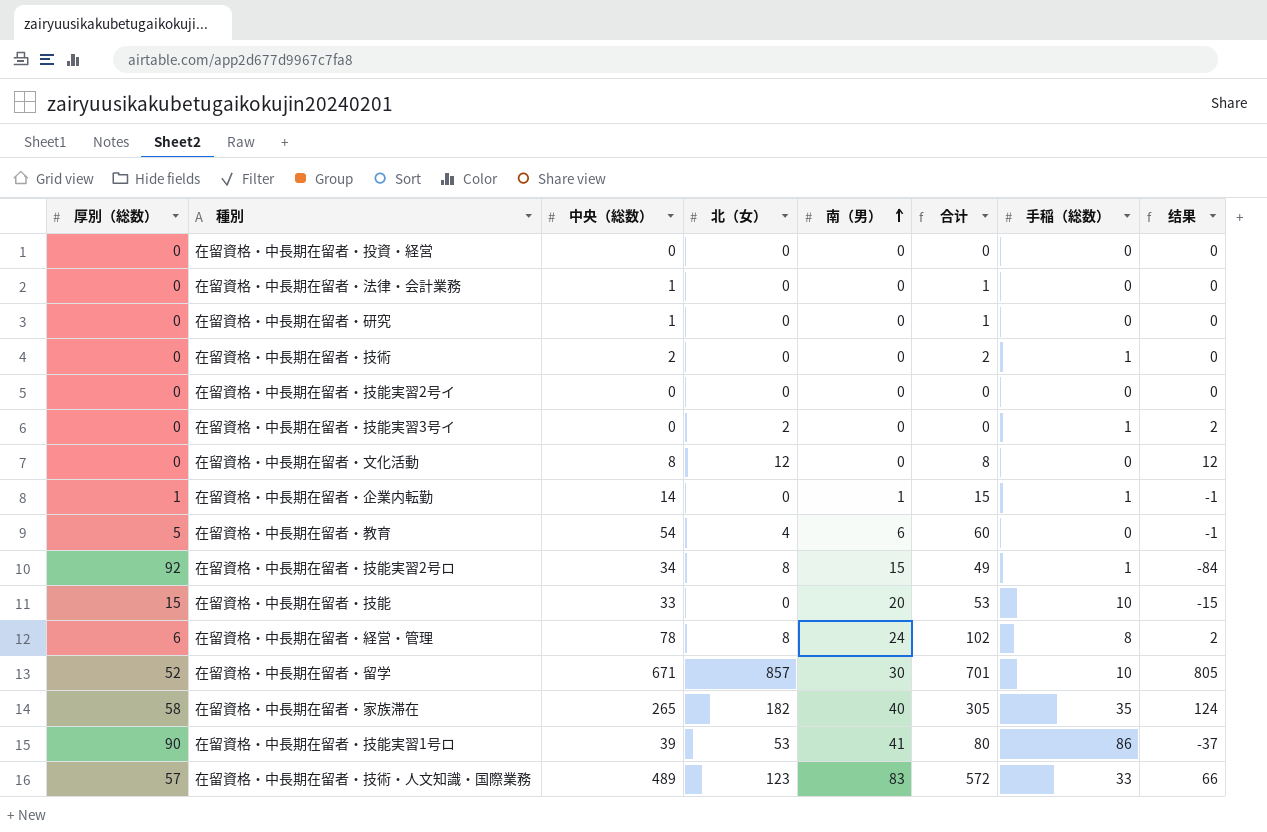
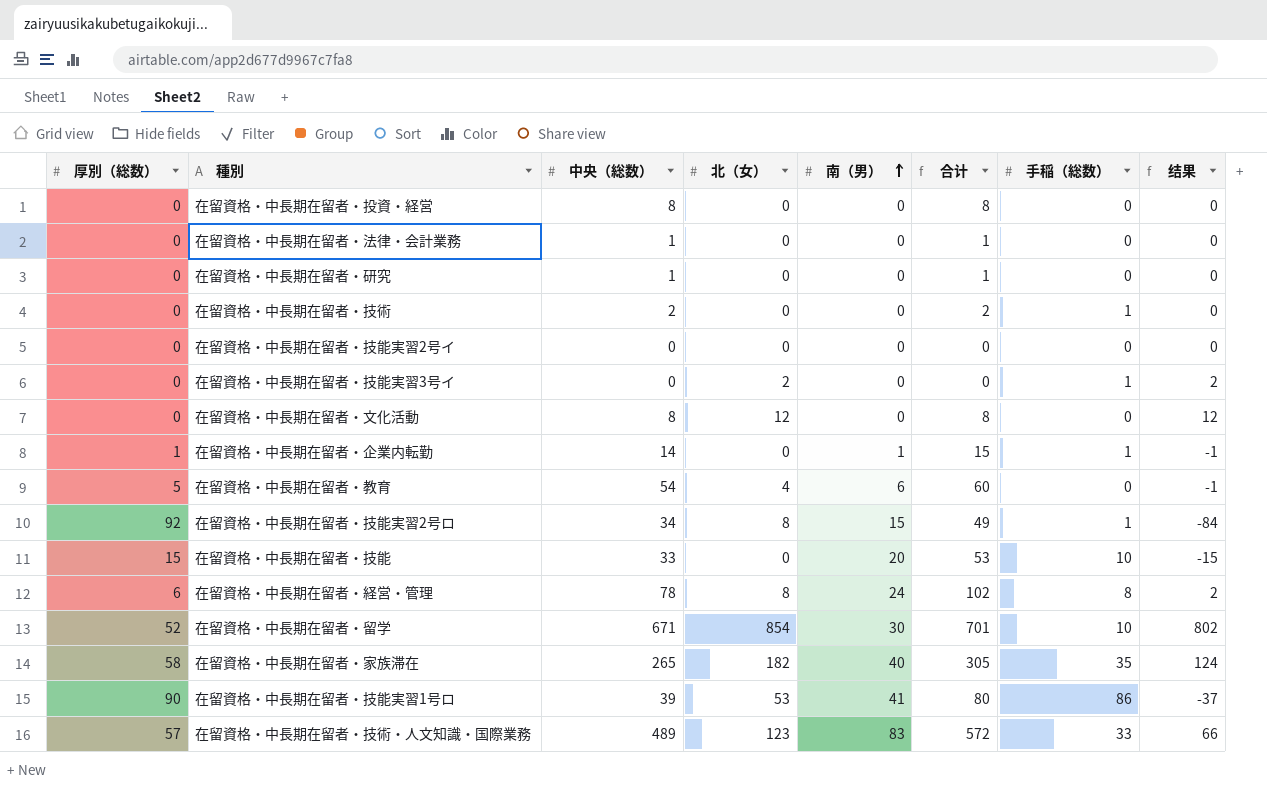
在留資格・中長期在留者・投資・経営 | 中央（総数）: 0 -> 8
在留資格・中長期在留者・投資・経営 | 合计: 0 -> 8
在留資格・中長期在留者・留学 | 北（女）: 857 -> 854
在留資格・中長期在留者・留学 | 结果: 805 -> 802

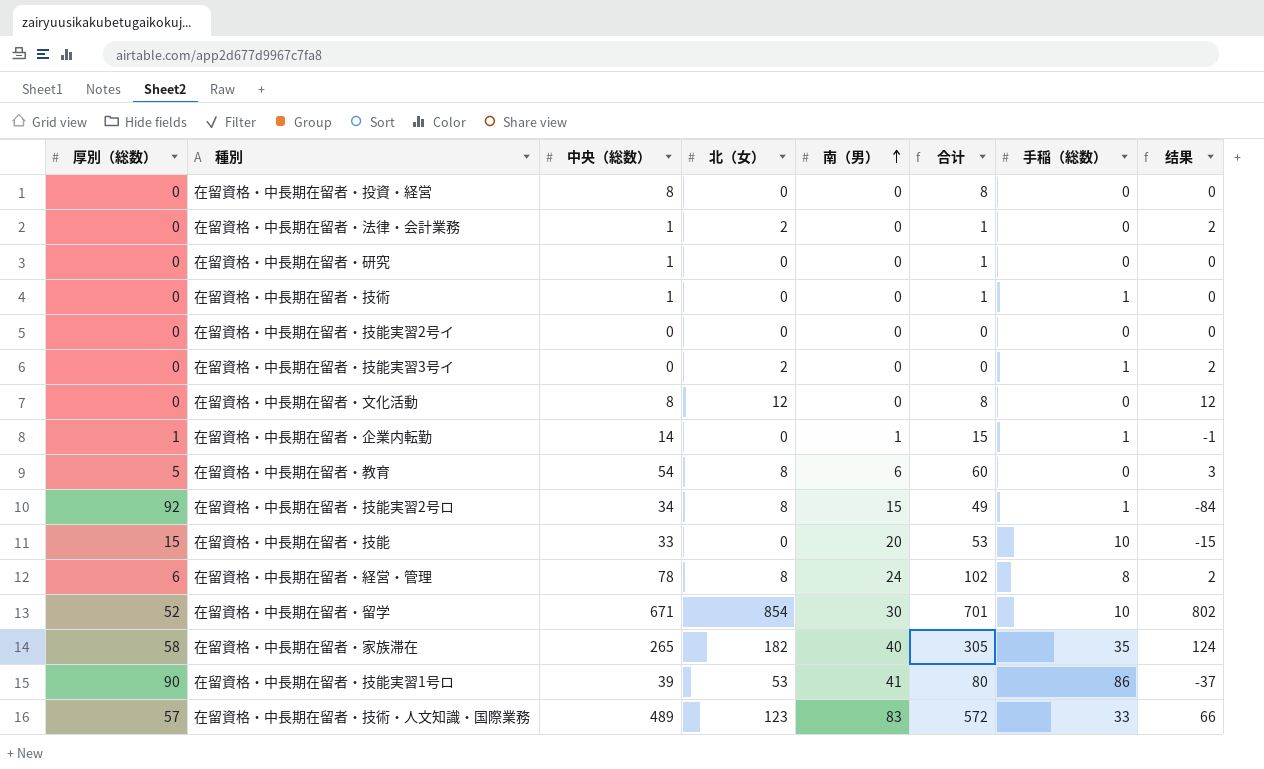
在留資格・中長期在留者・法律・会計業務 | 北（女）: 0 -> 2
在留資格・中長期在留者・法律・会計業務 | 结果: 0 -> 2
在留資格・中長期在留者・技術 | 中央（総数）: 2 -> 1
在留資格・中長期在留者・技術 | 合计: 2 -> 1
在留資格・中長期在留者・教育 | 北（女）: 4 -> 8
在留資格・中長期在留者・教育 | 结果: -1 -> 3

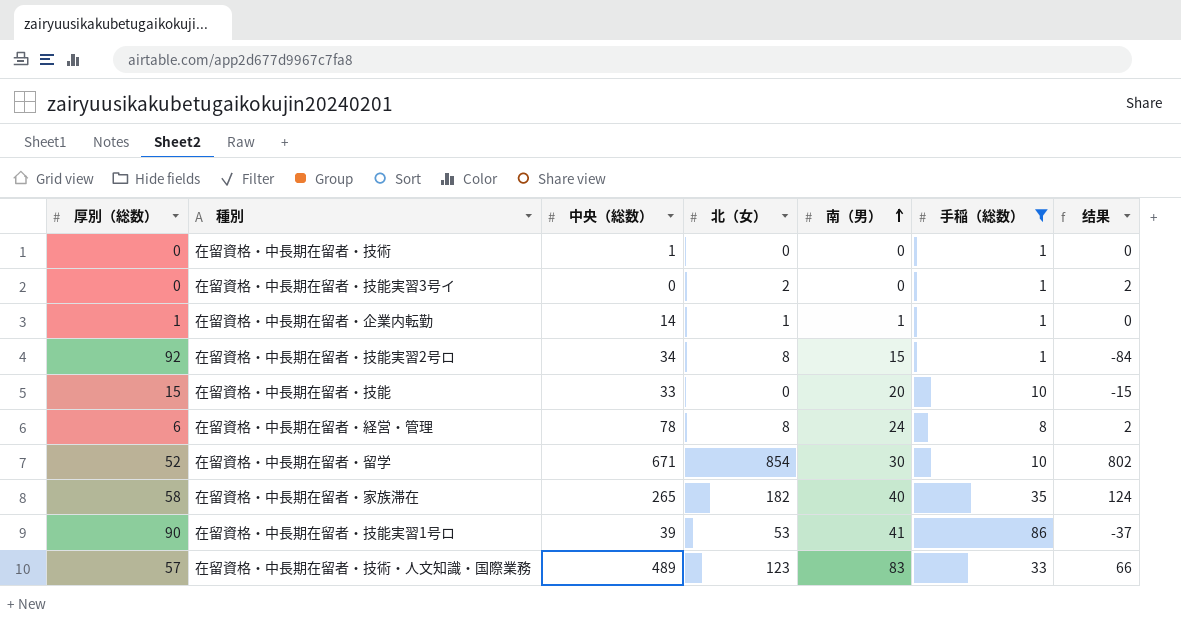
filter: none -> 手稲（総数） != 0
column 合计 | formula: [中央（総数）] + [南（男）] -> none
在留資格・中長期在留者・企業内転勤 | 北（女）: 0 -> 1
在留資格・中長期在留者・企業内転勤 | 结果: -1 -> 0

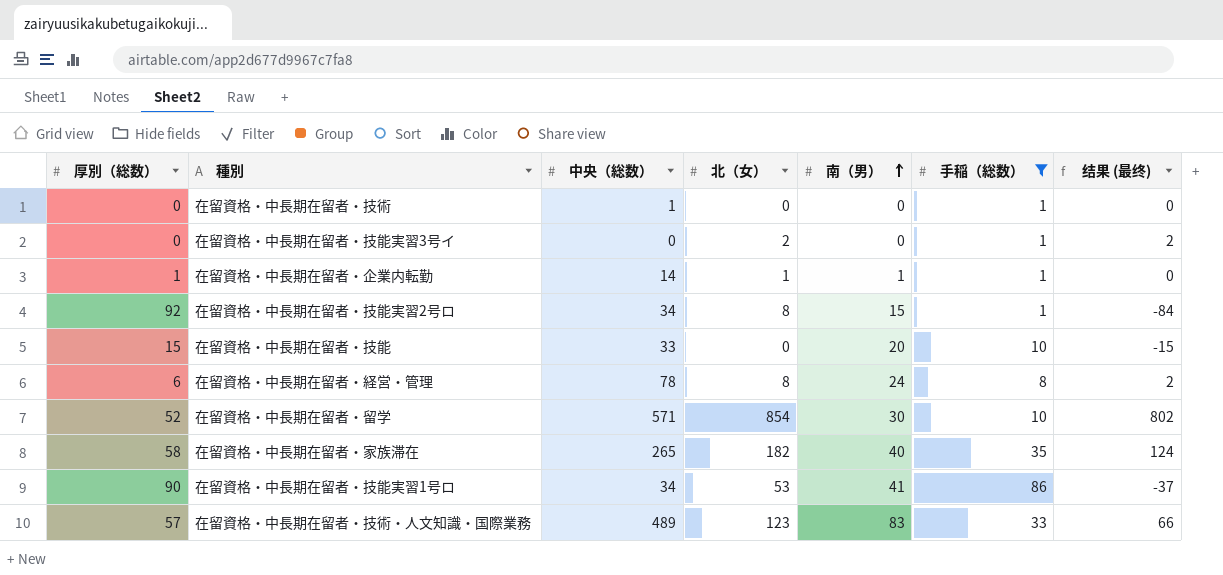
column name: 结果 -> 结果 (最终)
在留資格・中長期在留者・留学 | 中央（総数）: 671 -> 571
在留資格・中長期在留者・技能実習1号ロ | 中央（総数）: 39 -> 34

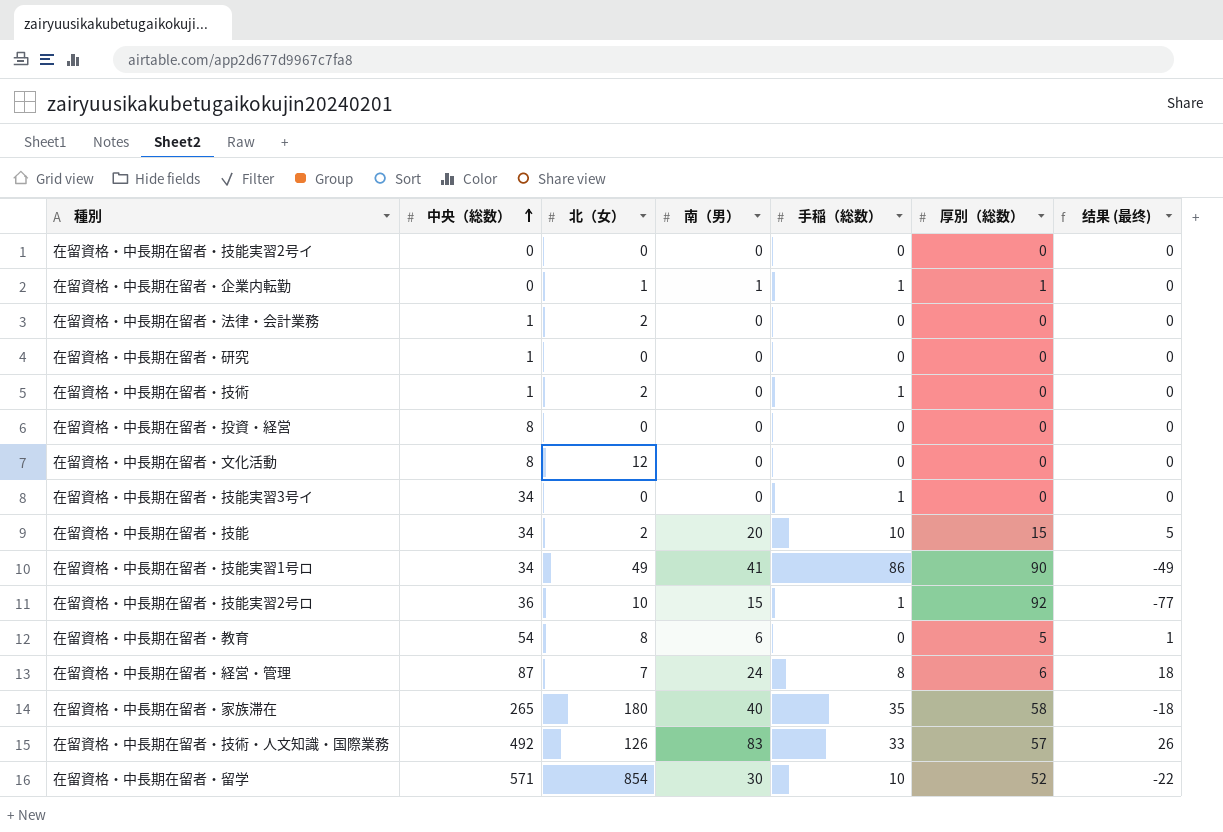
filter: 手稲（総数） != 0 -> none
row order: 南（男） ascending -> 中央（総数） ascending
column 厚別（総数） | position: 1 -> 6
column 结果 (最终) | formula: [北（女）] - [厚別（総数）] -> [南（男）] - [厚別（総数）]
在留資格・中長期在留者・企業内転勤 | 中央（総数）: 14 -> 0
在留資格・中長期在留者・技術 | 北（女）: 0 -> 2
在留資格・中長期在留者・技能実習3号イ | 中央（総数）: 0 -> 34
在留資格・中長期在留者・技能実習3号イ | 北（女）: 2 -> 0
在留資格・中長期在留者・技能 | 中央（総数）: 33 -> 34
在留資格・中長期在留者・技能 | 北（女）: 0 -> 2
在留資格・中長期在留者・技能実習1号ロ | 北（女）: 53 -> 49
在留資格・中長期在留者・技能実習2号ロ | 中央（総数）: 34 -> 36
在留資格・中長期在留者・技能実習2号ロ | 北（女）: 8 -> 10
在留資格・中長期在留者・経営・管理 | 中央（総数）: 78 -> 87
在留資格・中長期在留者・経営・管理 | 北（女）: 8 -> 7
在留資格・中長期在留者・家族滞在 | 北（女）: 182 -> 180
在留資格・中長期在留者・技術・人文知識・国際業務 | 中央（総数）: 489 -> 492
在留資格・中長期在留者・技術・人文知識・国際業務 | 北（女）: 123 -> 126

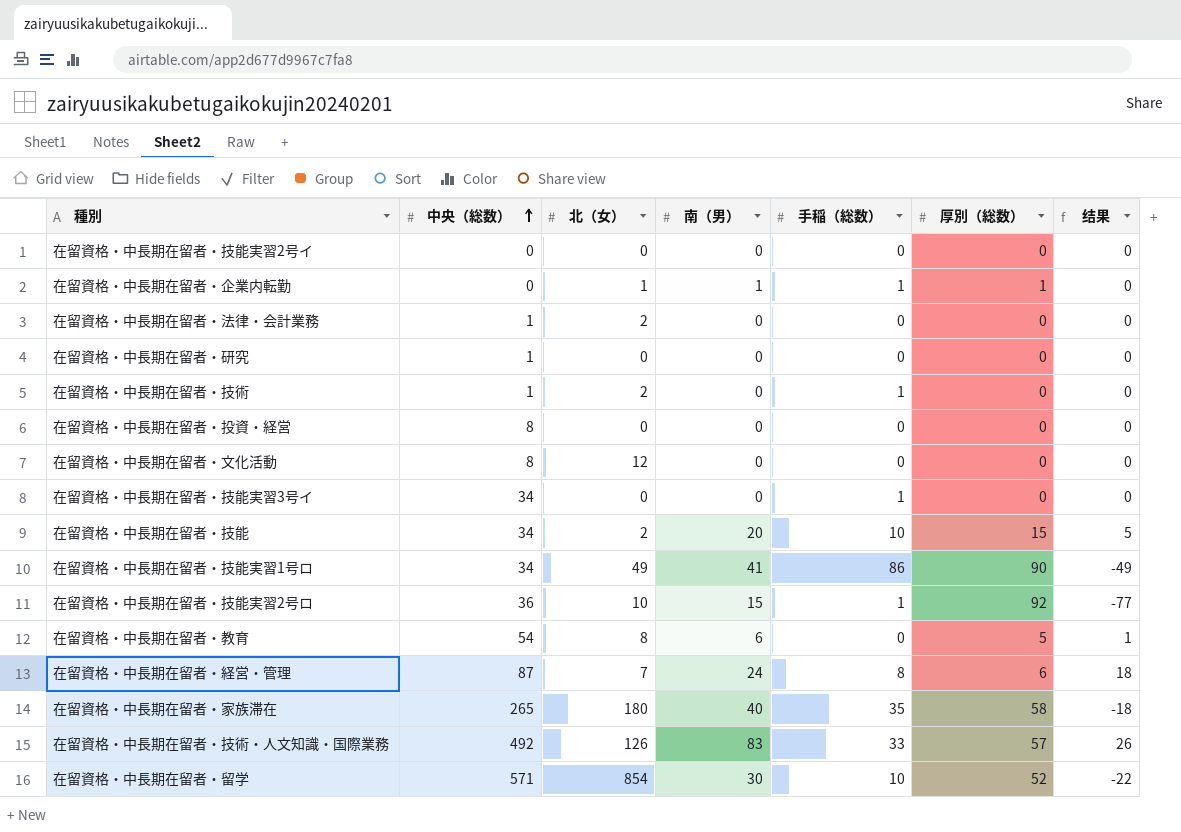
column name: 结果 (最终) -> 结果

